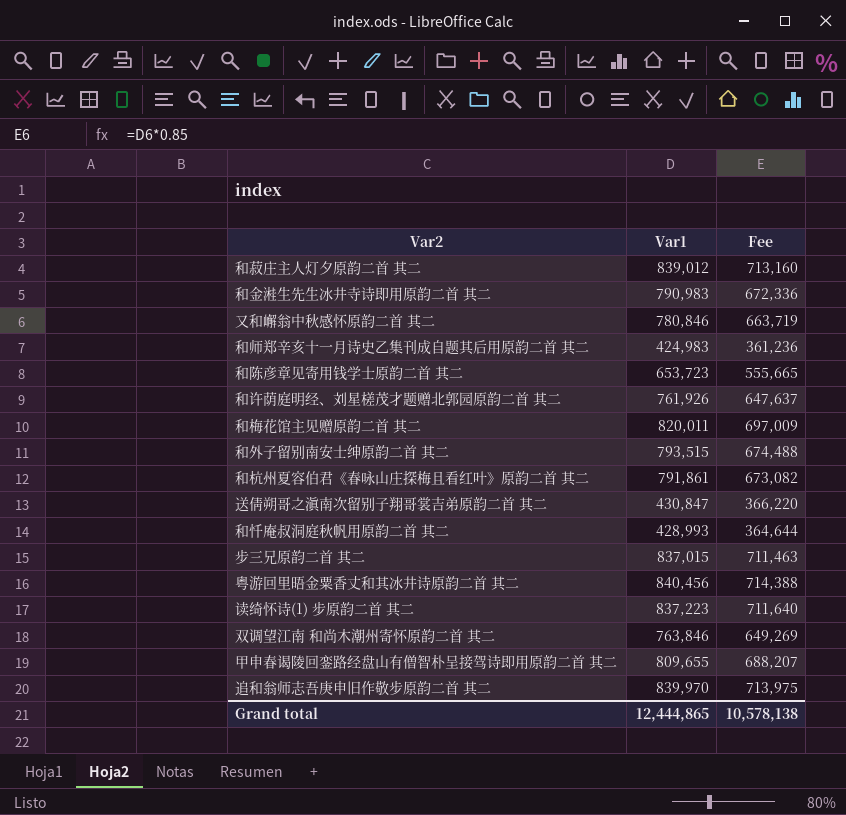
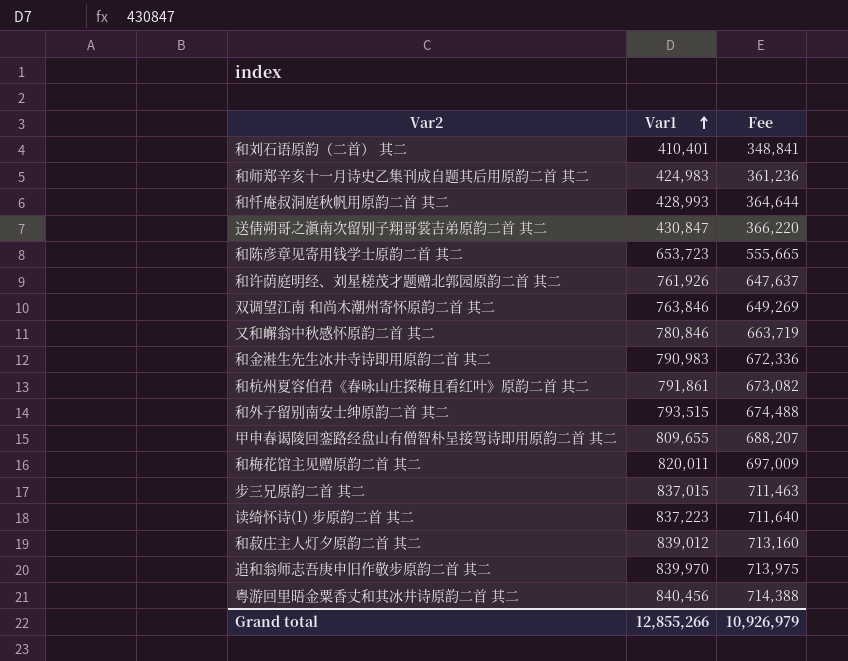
row order: none -> Var1 ascending
row 和刘石语原韵（二首） 其二: none -> 410,401 | 348,841
Grand total | Var1: 12,444,865 -> 12,855,266
Grand total | Fee: 10,578,138 -> 10,926,979

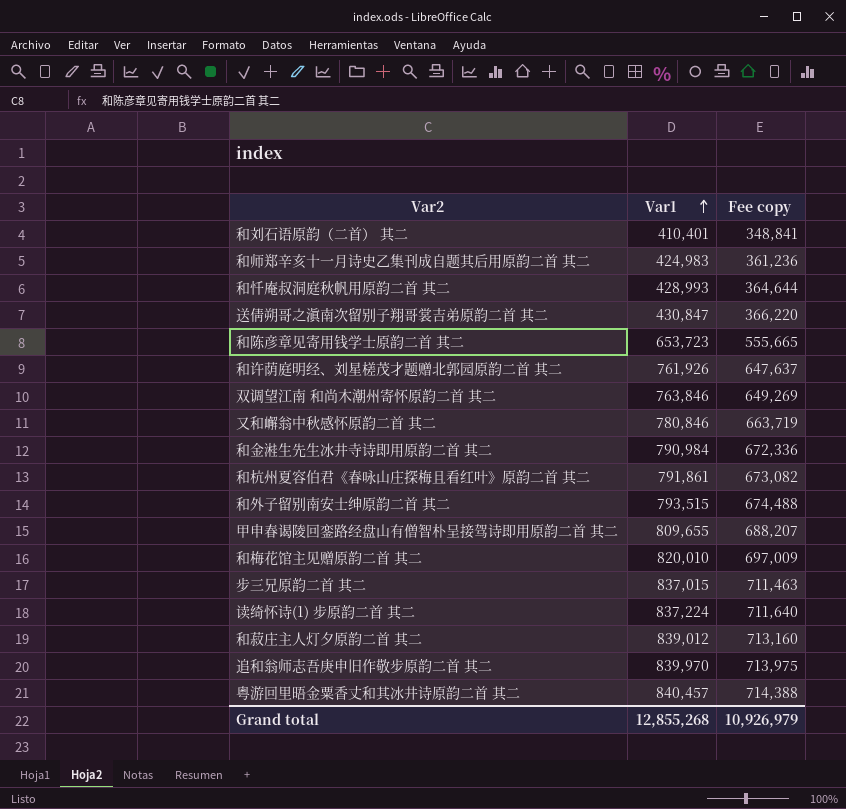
column name: Fee -> Fee copy
和金溎生先生冰井寺诗即用原韵二首 其二 | Var1: 790,983 -> 790,984
和梅花馆主见赠原韵二首 其二 | Var1: 820,011 -> 820,010
读绮怀诗(1) 步原韵二首 其二 | Var1: 837,223 -> 837,224
粤游回里晤金粟香丈和其冰井诗原韵二首 其二 | Var1: 840,456 -> 840,457
Grand total | Var1: 12,855,266 -> 12,855,268

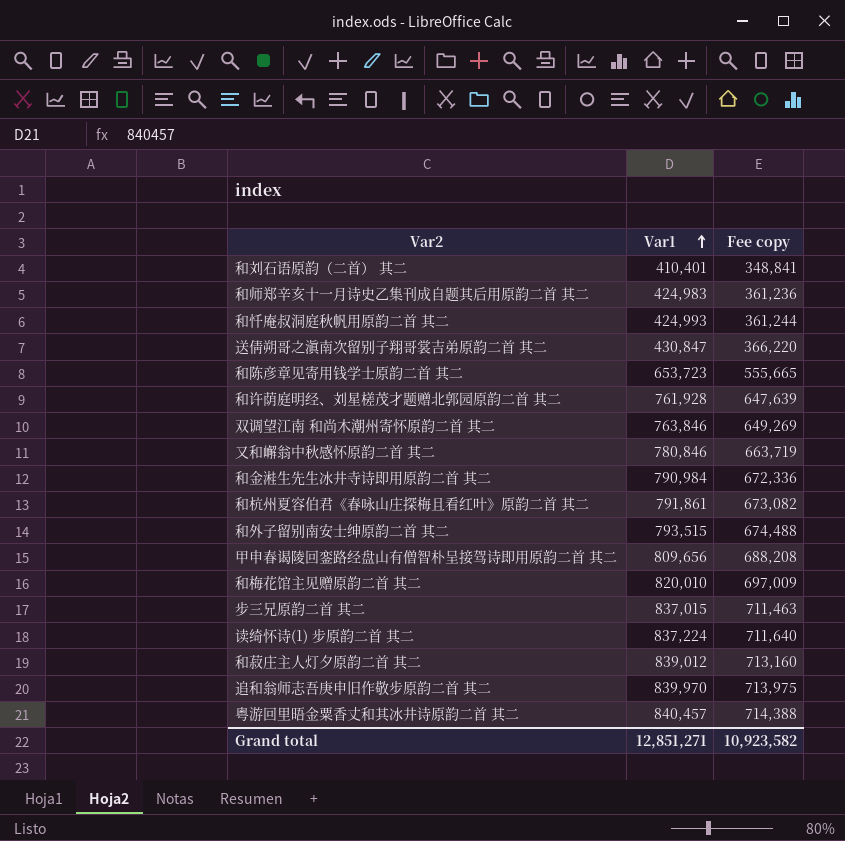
和忏庵叔洞庭秋帆用原韵二首 其二 | Var1: 428,993 -> 424,993
和忏庵叔洞庭秋帆用原韵二首 其二 | Fee copy: 364,644 -> 361,244
和许荫庭明经、刘星槎茂才题赠北郭园原韵二首 其二 | Var1: 761,926 -> 761,928
和许荫庭明经、刘星槎茂才题赠北郭园原韵二首 其二 | Fee copy: 647,637 -> 647,639
甲申春谒陵回銮路经盘山有僧智朴呈接驾诗即用原韵二首 其二 | Var1: 809,655 -> 809,656
甲申春谒陵回銮路经盘山有僧智朴呈接驾诗即用原韵二首 其二 | Fee copy: 688,207 -> 688,208
Grand total | Var1: 12,855,268 -> 12,851,271
Grand total | Fee copy: 10,926,979 -> 10,923,582

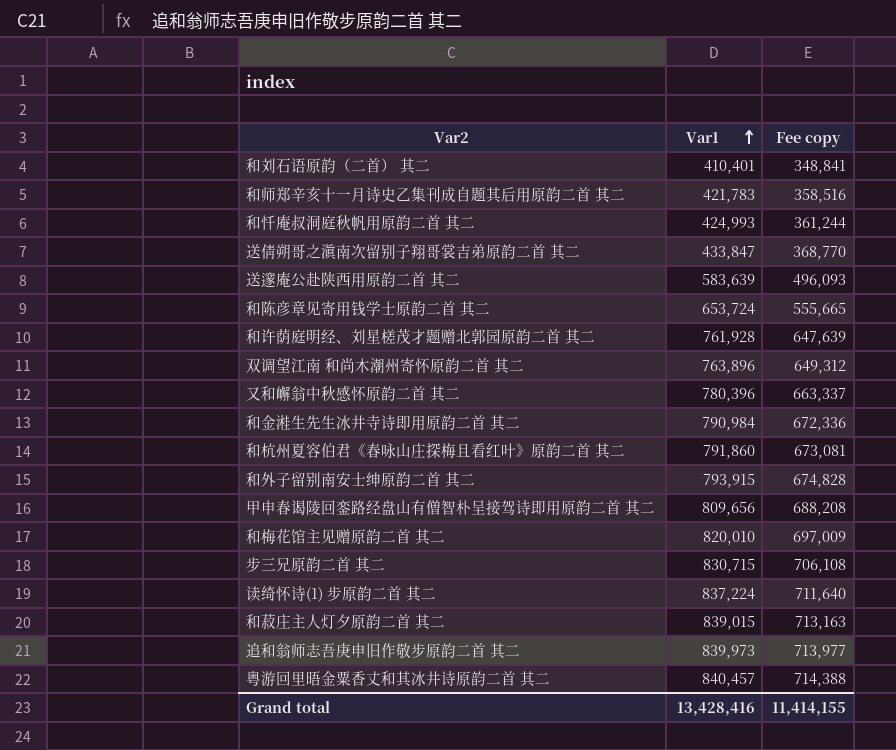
和师郑辛亥十一月诗史乙集刊成自题其后用原韵二首 其二 | Var1: 424,983 -> 421,783
和师郑辛亥十一月诗史乙集刊成自题其后用原韵二首 其二 | Fee copy: 361,236 -> 358,516
送倩朔哥之滇南次留别子翔哥裳吉弟原韵二首 其二 | Var1: 430,847 -> 433,847
送倩朔哥之滇南次留别子翔哥裳吉弟原韵二首 其二 | Fee copy: 366,220 -> 368,770
row 送邃庵公赴陕西用原韵二首 其二: none -> 583,639 | 496,093
和陈彦章见寄用钱学士原韵二首 其二 | Var1: 653,723 -> 653,724
双调望江南 和尚木潮州寄怀原韵二首 其二 | Var1: 763,846 -> 763,896
双调望江南 和尚木潮州寄怀原韵二首 其二 | Fee copy: 649,269 -> 649,312
又和嶰翁中秋感怀原韵二首 其二 | Var1: 780,846 -> 780,396
又和嶰翁中秋感怀原韵二首 其二 | Fee copy: 663,719 -> 663,337
和杭州夏容伯君《春咏山庄探梅且看红叶》原韵二首 其二 | Var1: 791,861 -> 791,860
和杭州夏容伯君《春咏山庄探梅且看红叶》原韵二首 其二 | Fee copy: 673,082 -> 673,081
和外子留别南安士绅原韵二首 其二 | Var1: 793,515 -> 793,915
和外子留别南安士绅原韵二首 其二 | Fee copy: 674,488 -> 674,828
步三兄原韵二首 其二 | Var1: 837,015 -> 830,715
步三兄原韵二首 其二 | Fee copy: 711,463 -> 706,108
和菽庄主人灯夕原韵二首 其二 | Var1: 839,012 -> 839,015
和菽庄主人灯夕原韵二首 其二 | Fee copy: 713,160 -> 713,163
追和翁师志吾庚申旧作敬步原韵二首 其二 | Var1: 839,970 -> 839,973
追和翁师志吾庚申旧作敬步原韵二首 其二 | Fee copy: 713,975 -> 713,977
Grand total | Var1: 12,851,271 -> 13,428,416
Grand total | Fee copy: 10,923,582 -> 11,414,155

